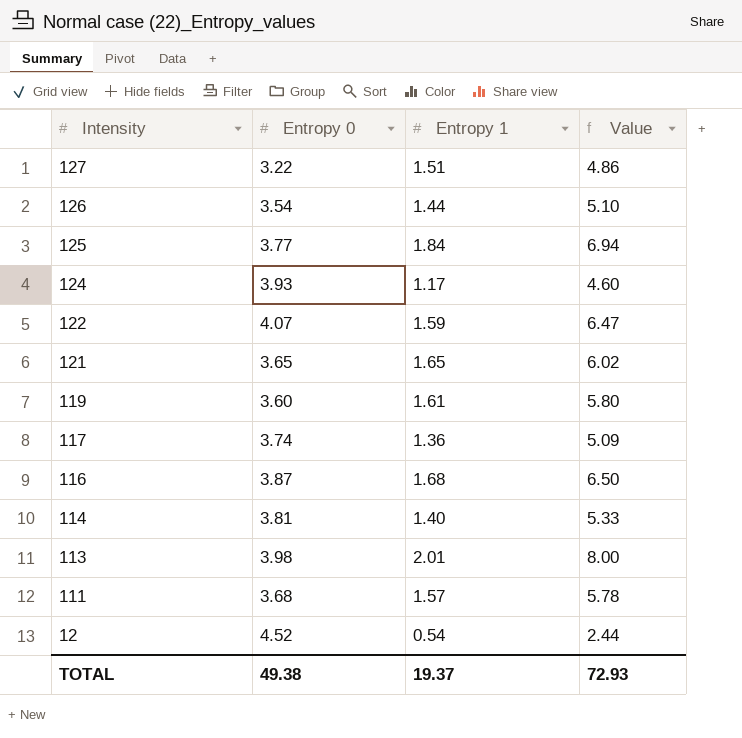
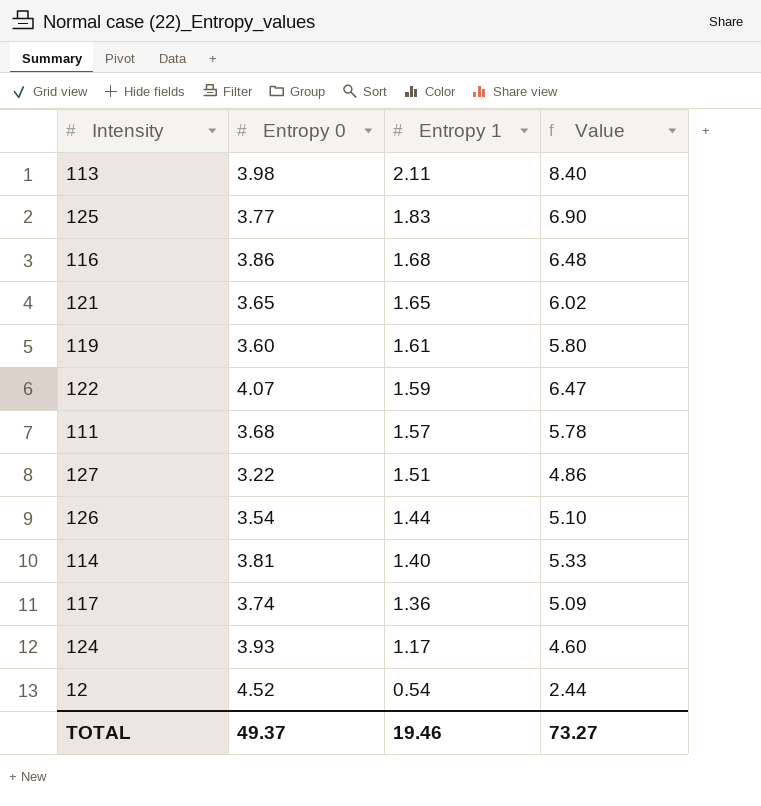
row order: Intensity descending -> Entropy 1 descending
113 | Entropy 1: 2.01 -> 2.11
113 | Value: 8.00 -> 8.40
125 | Entropy 1: 1.84 -> 1.83
125 | Value: 6.94 -> 6.90
116 | Entropy 0: 3.87 -> 3.86
116 | Value: 6.50 -> 6.48
TOTAL | Entropy 0: 49.38 -> 49.37
TOTAL | Entropy 1: 19.37 -> 19.46
TOTAL | Value: 72.93 -> 73.27

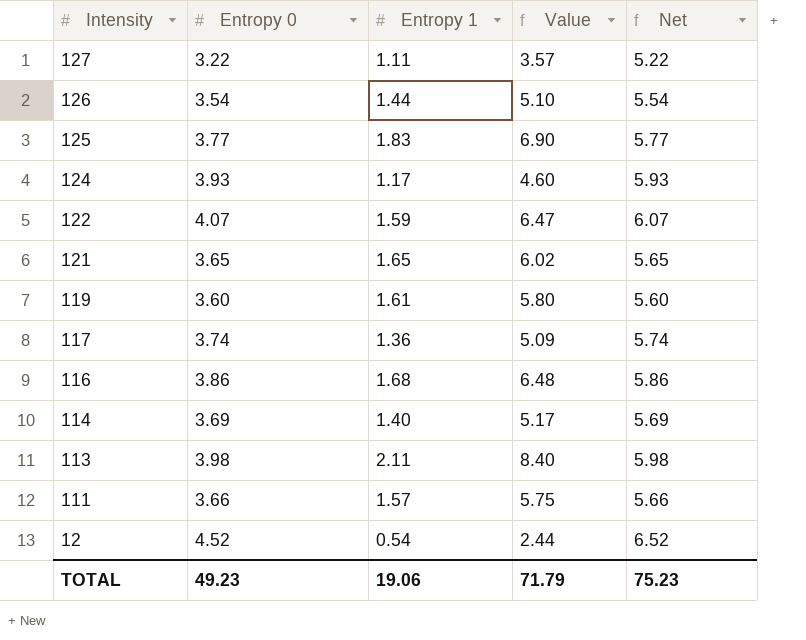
row order: Entropy 1 descending -> Intensity descending
column Net | formula: none -> [Entropy 0] + 2
127 | Entropy 1: 1.51 -> 1.11
127 | Value: 4.86 -> 3.57
114 | Entropy 0: 3.81 -> 3.69
114 | Value: 5.33 -> 5.17
111 | Entropy 0: 3.68 -> 3.66
111 | Value: 5.78 -> 5.75
TOTAL | Entropy 0: 49.37 -> 49.23
TOTAL | Entropy 1: 19.46 -> 19.06
TOTAL | Value: 73.27 -> 71.79

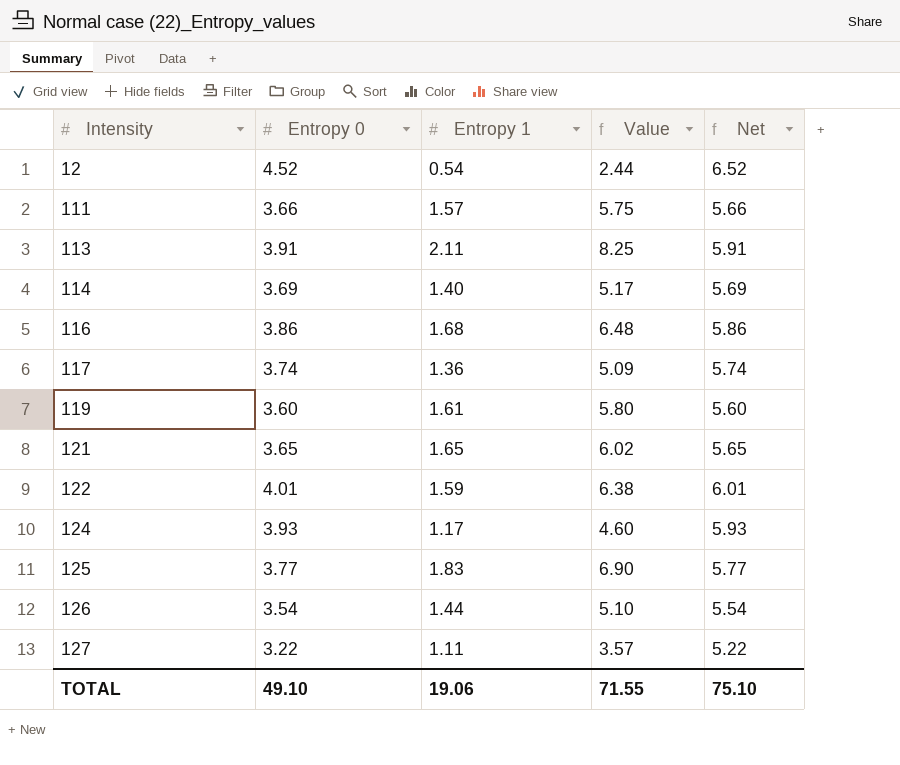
row order: Intensity descending -> Intensity ascending
113 | Entropy 0: 3.98 -> 3.91
113 | Value: 8.40 -> 8.25
113 | Net: 5.98 -> 5.91
122 | Entropy 0: 4.07 -> 4.01
122 | Value: 6.47 -> 6.38
122 | Net: 6.07 -> 6.01
TOTAL | Entropy 0: 49.23 -> 49.10
TOTAL | Value: 71.79 -> 71.55
TOTAL | Net: 75.23 -> 75.10

